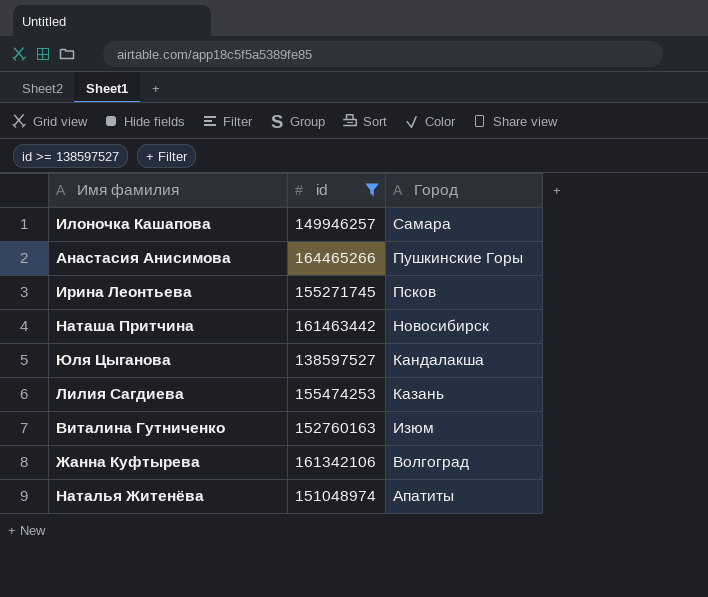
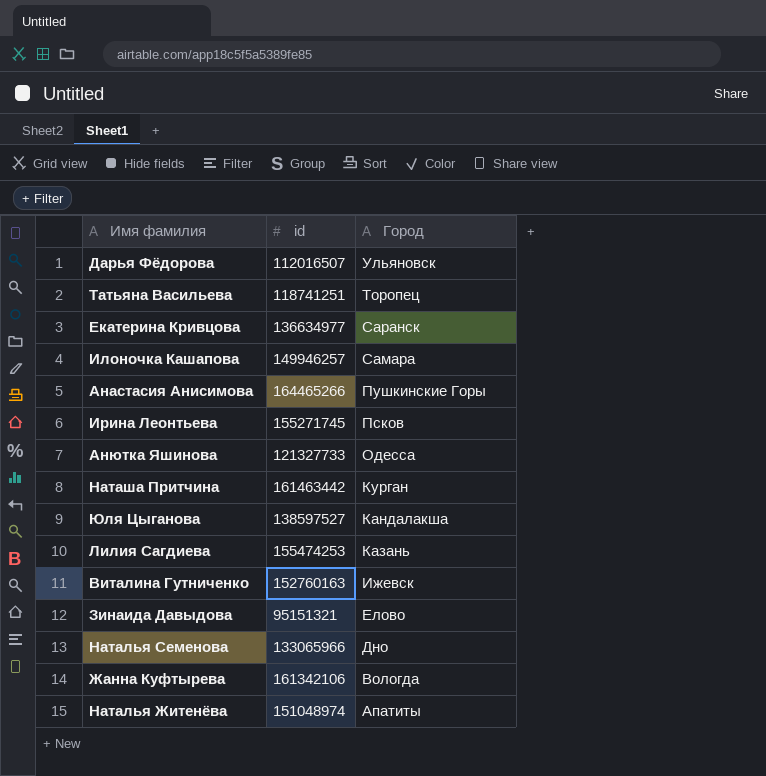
filter: id >= 138597527 -> none
Наташа Притчина | Город: Новосибирск -> Курган
Виталина Гутниченко | Город: Изюм -> Ижевск
Жанна Куфтырева | Город: Волгоград -> Вологда

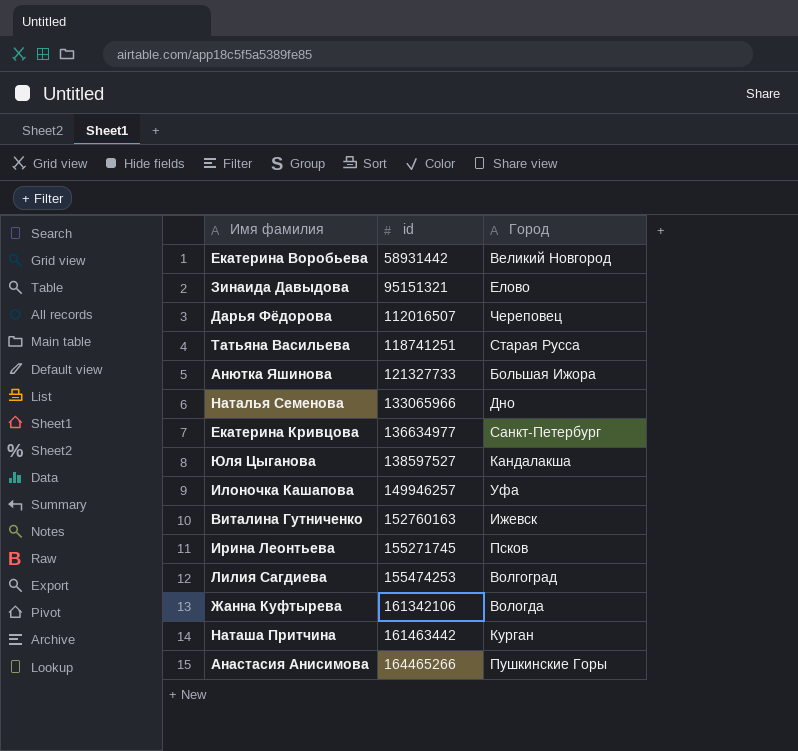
row order: Город descending -> id ascending
row Наталья Житенёва: 151048974 | Апатиты -> none
row Екатерина Воробьева: none -> 58931442 | Великий Новгород
Дарья Фёдорова | Город: Ульяновск -> Череповец
Татьяна Васильева | Город: Торопец -> Старая Русса
Анютка Яшинова | Город: Одесса -> Большая Ижора
Екатерина Кривцова | Город: Саранск -> Санкт-Петербург
Илоночка Кашапова | Город: Самара -> Уфа
Лилия Сагдиева | Город: Казань -> Волгоград

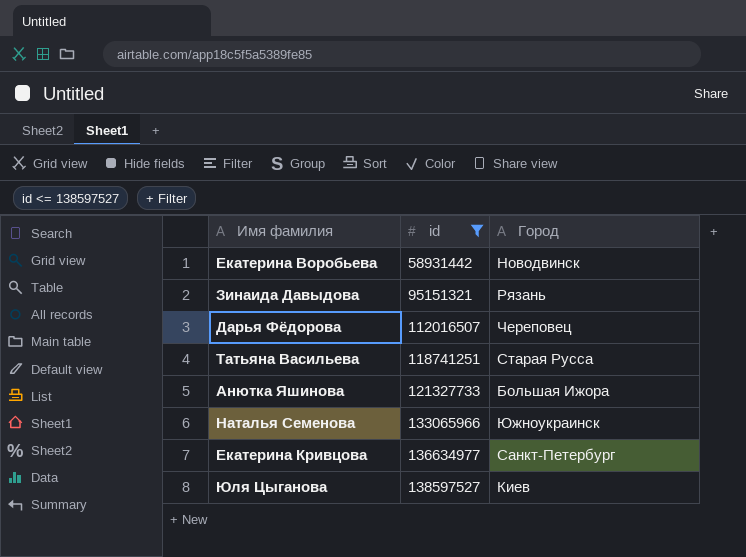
filter: none -> id <= 138597527
Екатерина Воробьева | Город: Великий Новгород -> Новодвинск
Зинаида Давыдова | Город: Елово -> Рязань
Наталья Семенова | Город: Дно -> Южноукраинск
Юля Цыганова | Город: Кандалакша -> Киев

